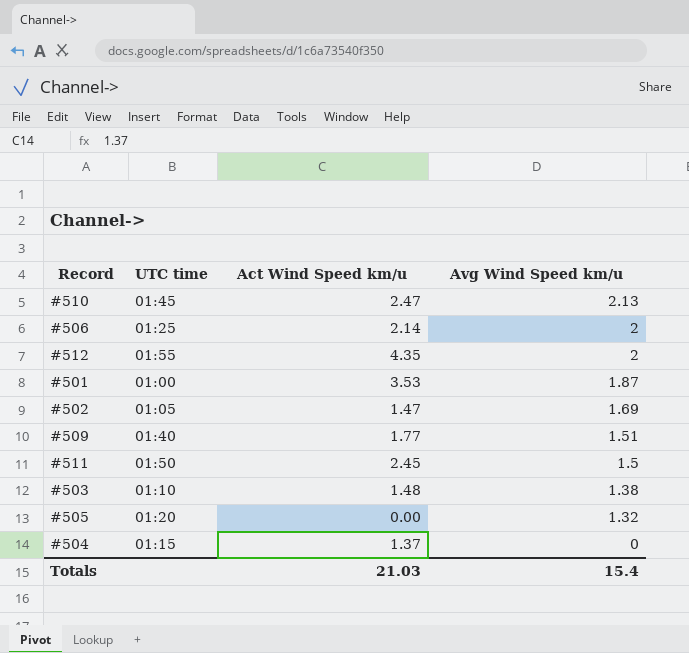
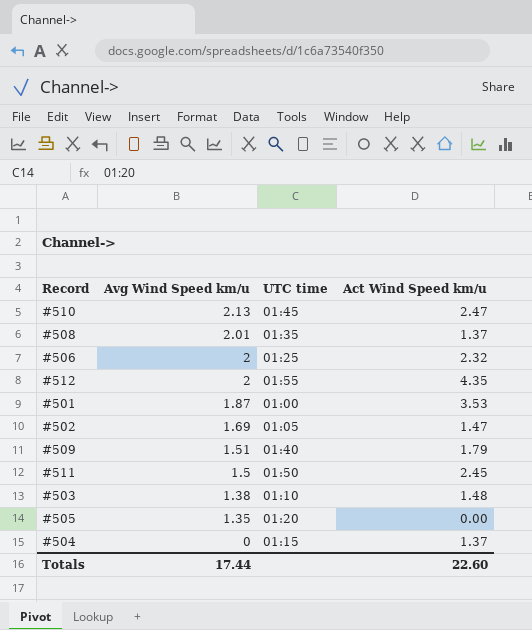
column Avg Wind Speed km/u | position: 4 -> 2
row #508: none -> 2.01 | 01:35 | 1.37
#506 | Act Wind Speed km/u: 2.14 -> 2.32
#509 | Act Wind Speed km/u: 1.77 -> 1.79
#505 | Avg Wind Speed km/u: 1.32 -> 1.35
Totals | Avg Wind Speed km/u: 15.4 -> 17.44
Totals | Act Wind Speed km/u: 21.03 -> 22.60

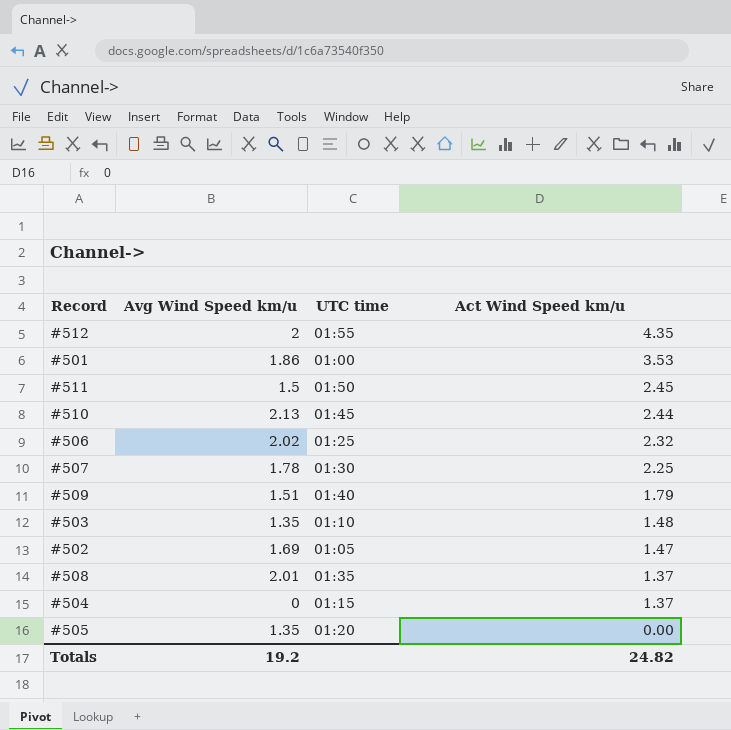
row order: Avg Wind Speed km/u descending -> Act Wind Speed km/u descending
#501 | Avg Wind Speed km/u: 1.87 -> 1.86
#510 | Act Wind Speed km/u: 2.47 -> 2.44
#506 | Avg Wind Speed km/u: 2 -> 2.02
row #507: none -> 1.78 | 01:30 | 2.25
#503 | Avg Wind Speed km/u: 1.38 -> 1.35
Totals | Avg Wind Speed km/u: 17.44 -> 19.2
Totals | Act Wind Speed km/u: 22.60 -> 24.82

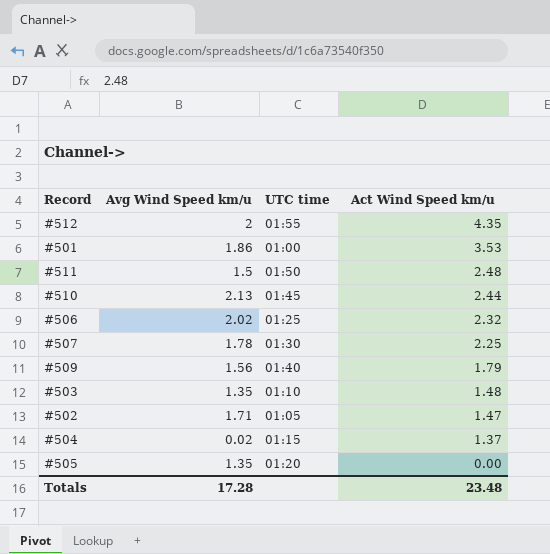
row #508: 2.01 | 01:35 | 1.37 -> none
#511 | Act Wind Speed km/u: 2.45 -> 2.48
#509 | Avg Wind Speed km/u: 1.51 -> 1.56
#502 | Avg Wind Speed km/u: 1.69 -> 1.71
#504 | Avg Wind Speed km/u: 0 -> 0.02
Totals | Avg Wind Speed km/u: 19.2 -> 17.28
Totals | Act Wind Speed km/u: 24.82 -> 23.48

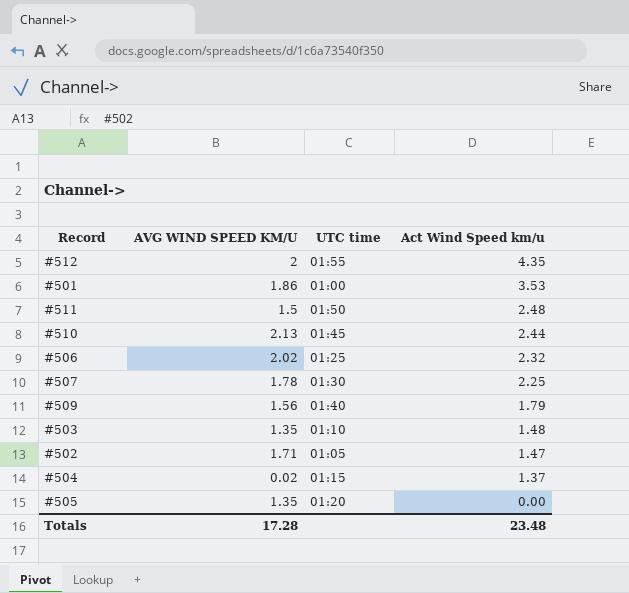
column name: Avg Wind Speed km/u -> AVG WIND SPEED KM/U

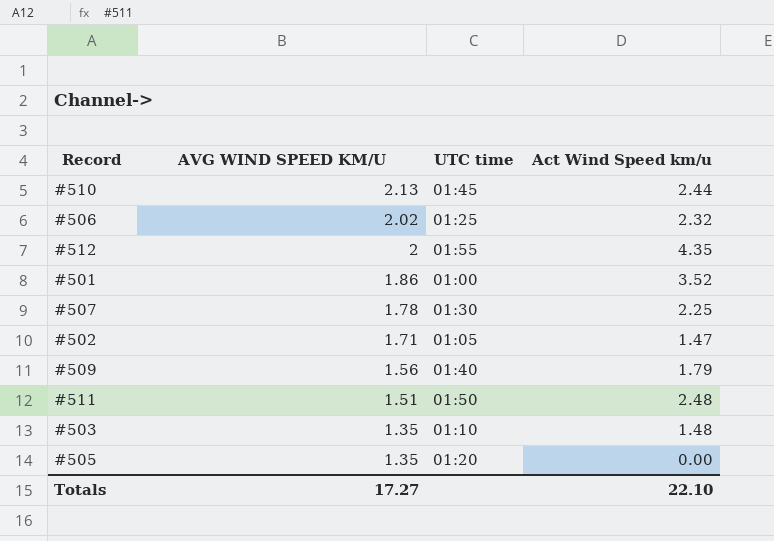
row order: Act Wind Speed km/u descending -> AVG WIND SPEED KM/U descending
row #504: 0.02 | 01:15 | 1.37 -> none
#501 | Act Wind Speed km/u: 3.53 -> 3.52
#511 | AVG WIND SPEED KM/U: 1.5 -> 1.51
Totals | AVG WIND SPEED KM/U: 17.28 -> 17.27
Totals | Act Wind Speed km/u: 23.48 -> 22.10

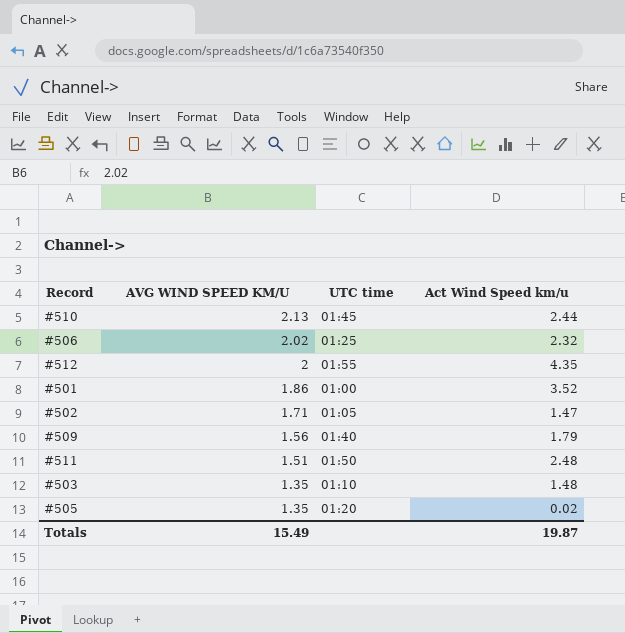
row #507: 1.78 | 01:30 | 2.25 -> none
#505 | Act Wind Speed km/u: 0.00 -> 0.02
Totals | AVG WIND SPEED KM/U: 17.27 -> 15.49
Totals | Act Wind Speed km/u: 22.10 -> 19.87

